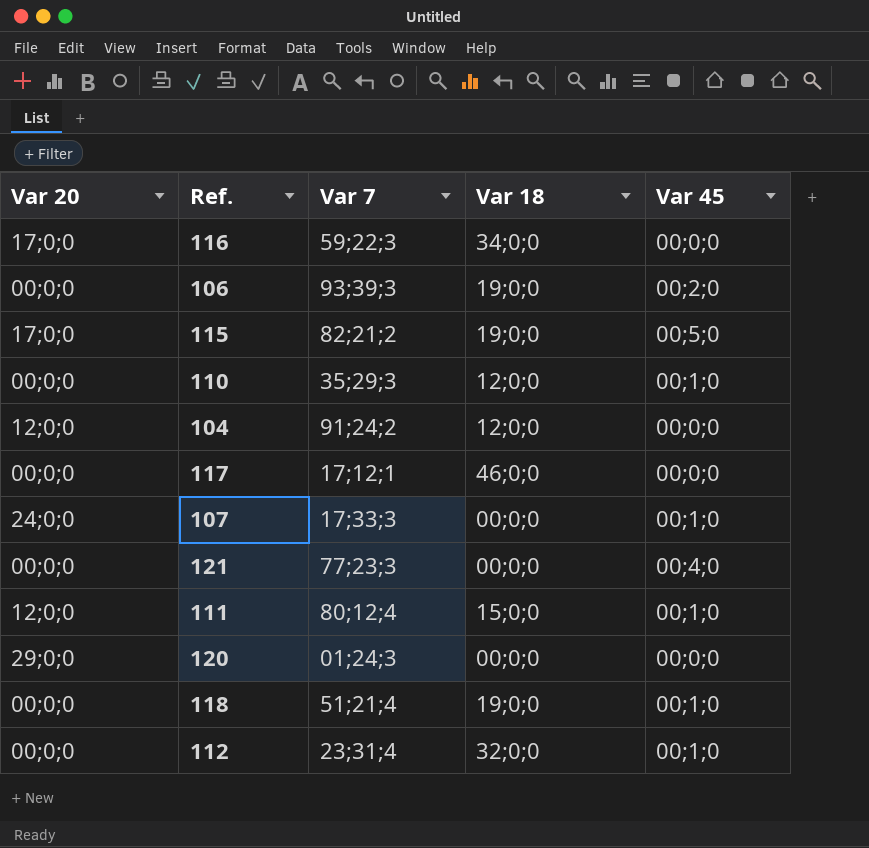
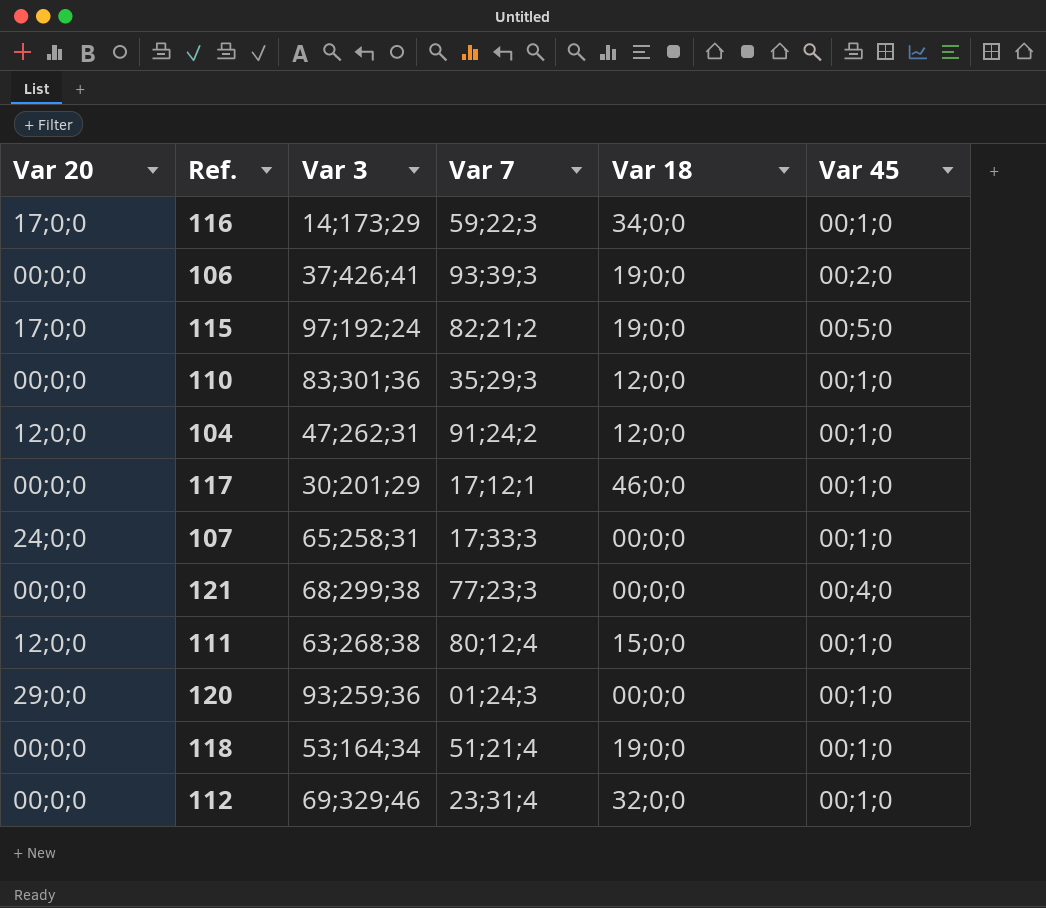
column Var 3 | position: none -> 3
116 | Var 45: 00;0;0 -> 00;1;0
104 | Var 45: 00;0;0 -> 00;1;0
117 | Var 45: 00;0;0 -> 00;1;0
120 | Var 45: 00;0;0 -> 00;1;0

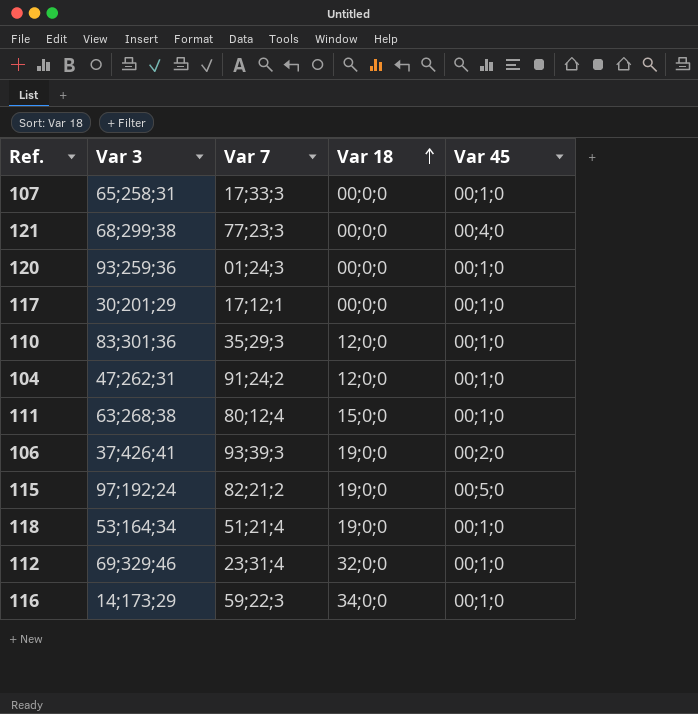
row order: none -> Var 18 ascending
column Var 20 | position: 1 -> none
117 | Var 18: 46;0;0 -> 00;0;0

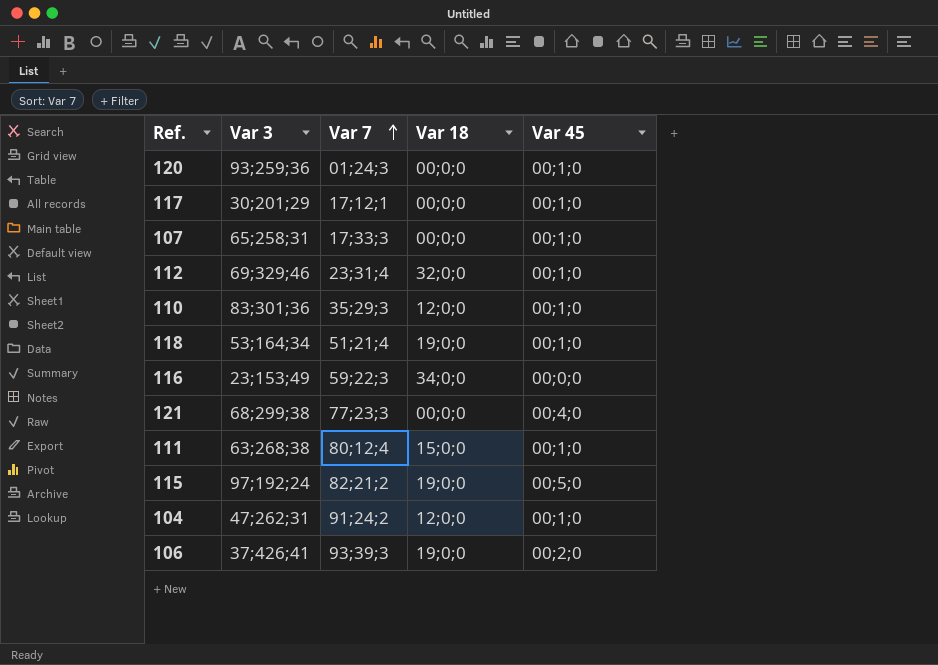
row order: Var 18 ascending -> Var 7 ascending
116 | Var 3: 14;173;29 -> 23;153;49
116 | Var 45: 00;1;0 -> 00;0;0

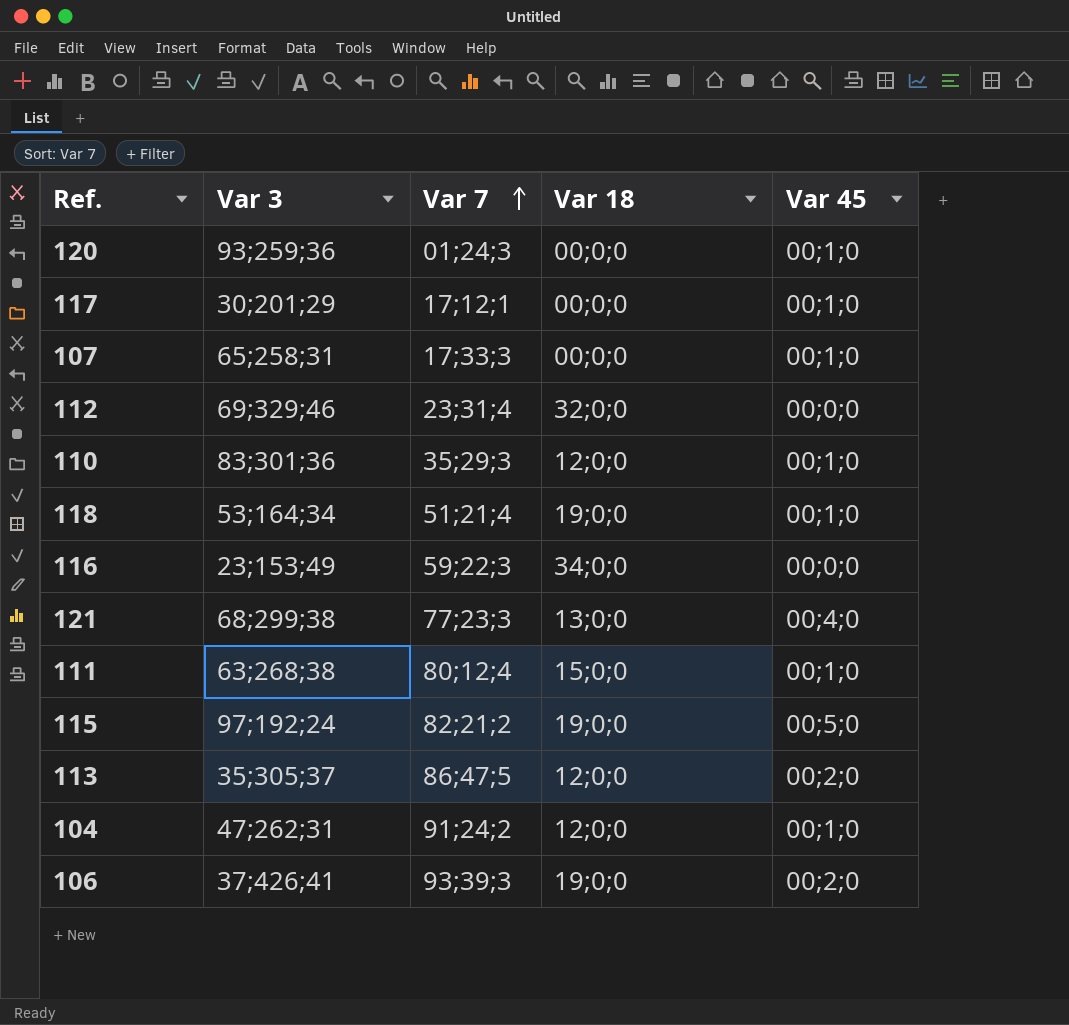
112 | Var 45: 00;1;0 -> 00;0;0
121 | Var 18: 00;0;0 -> 13;0;0
row 113: none -> 35;305;37 | 86;47;5 | 12;0;0 | 00;2;0

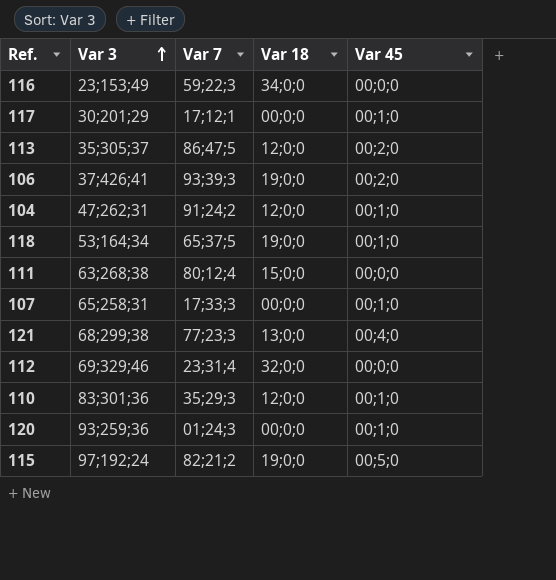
row order: Var 7 ascending -> Var 3 ascending
118 | Var 7: 51;21;4 -> 65;37;5
111 | Var 45: 00;1;0 -> 00;0;0

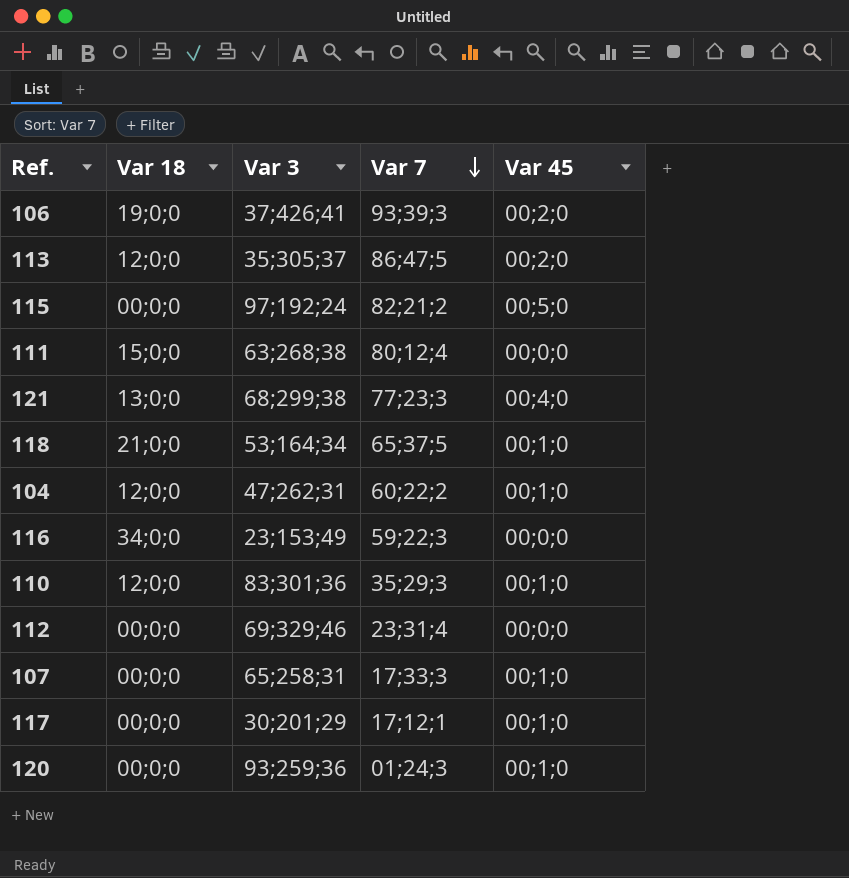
row order: Var 3 ascending -> Var 7 descending
column Var 18 | position: 4 -> 2
115 | Var 18: 19;0;0 -> 00;0;0
118 | Var 18: 19;0;0 -> 21;0;0
104 | Var 7: 91;24;2 -> 60;22;2
112 | Var 18: 32;0;0 -> 00;0;0

